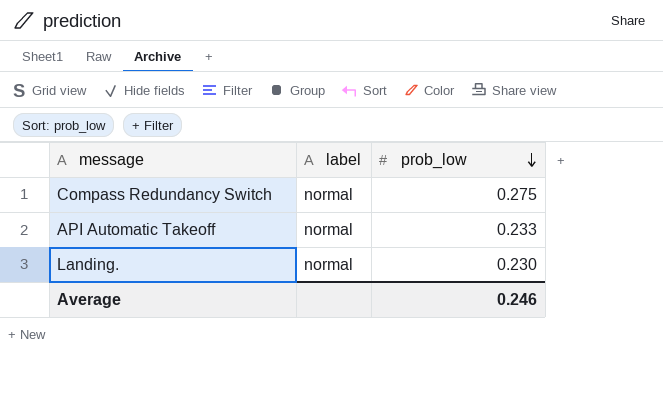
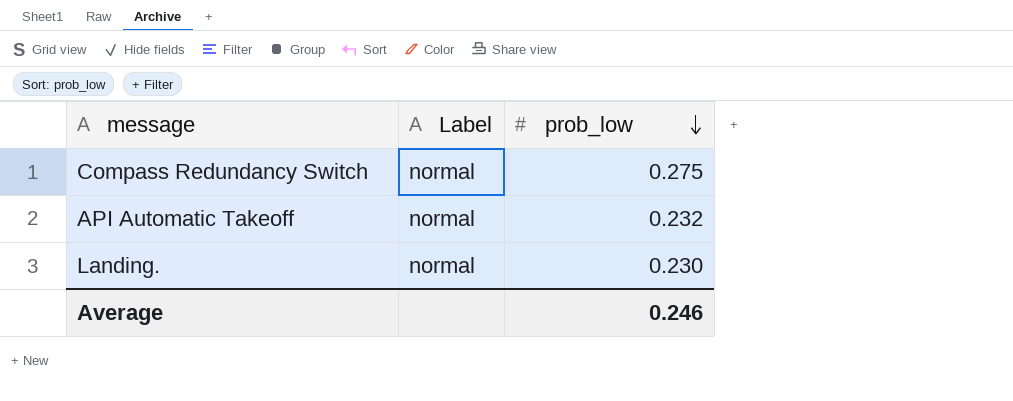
column name: label -> Label
API Automatic Takeoff | prob_low: 0.233 -> 0.232

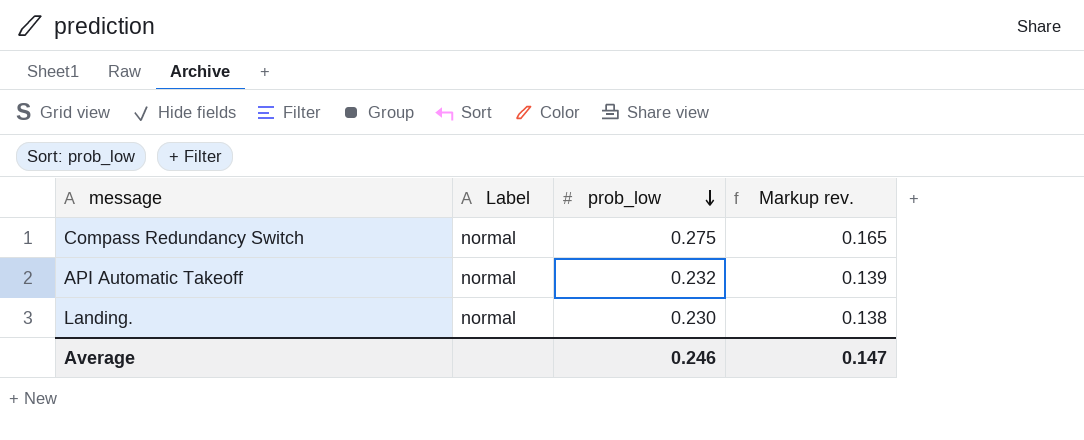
column Markup rev. | formula: none -> [prob_low] * 0.6

